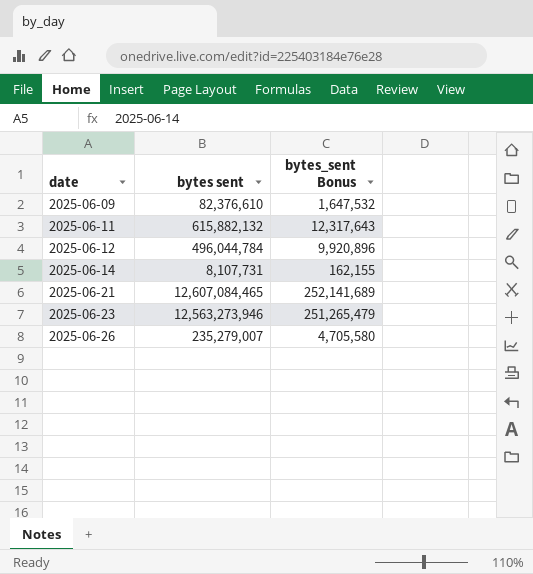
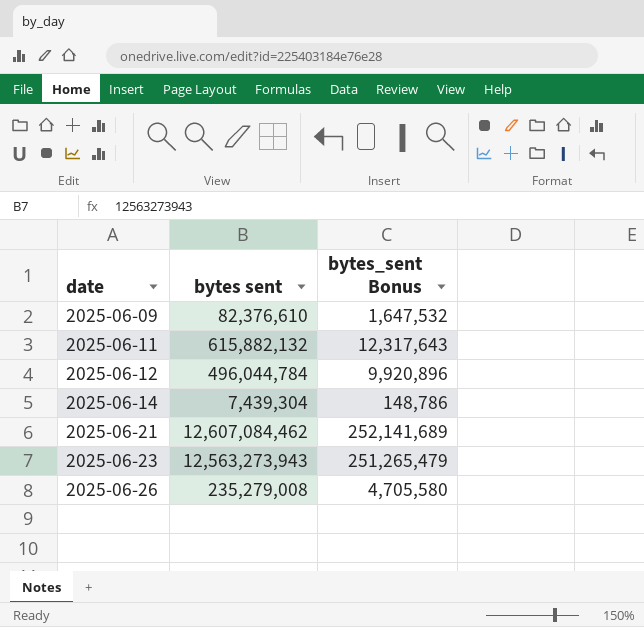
2025-06-14 | bytes sent: 8,107,731 -> 7,439,304
2025-06-14 | bytes_sent Bonus: 162,155 -> 148,786
2025-06-21 | bytes sent: 12,607,084,465 -> 12,607,084,462
2025-06-23 | bytes sent: 12,563,273,946 -> 12,563,273,943
2025-06-26 | bytes sent: 235,279,007 -> 235,279,008

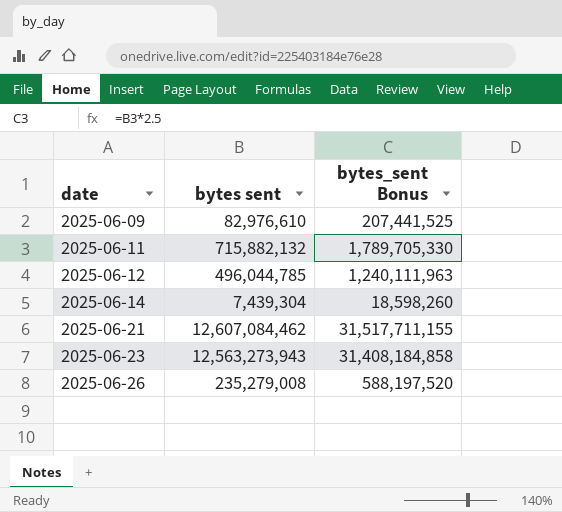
column bytes_sent Bonus | formula: [bytes sent] * 0.02 -> [bytes sent] * 2.5
2025-06-09 | bytes sent: 82,376,610 -> 82,976,610
2025-06-11 | bytes sent: 615,882,132 -> 715,882,132
2025-06-12 | bytes sent: 496,044,784 -> 496,044,785

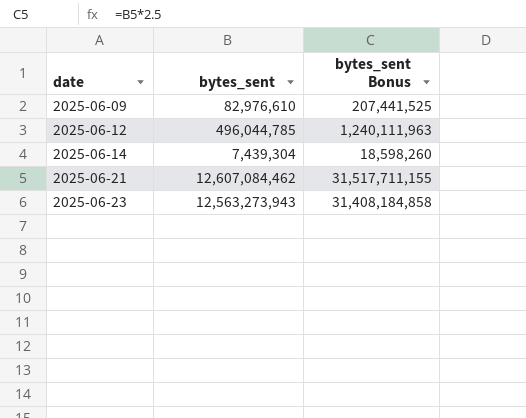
column name: bytes sent -> bytes_sent
row 2025-06-11: 715,882,132 | 1,789,705,330 -> none
row 2025-06-26: 235,279,008 | 588,197,520 -> none

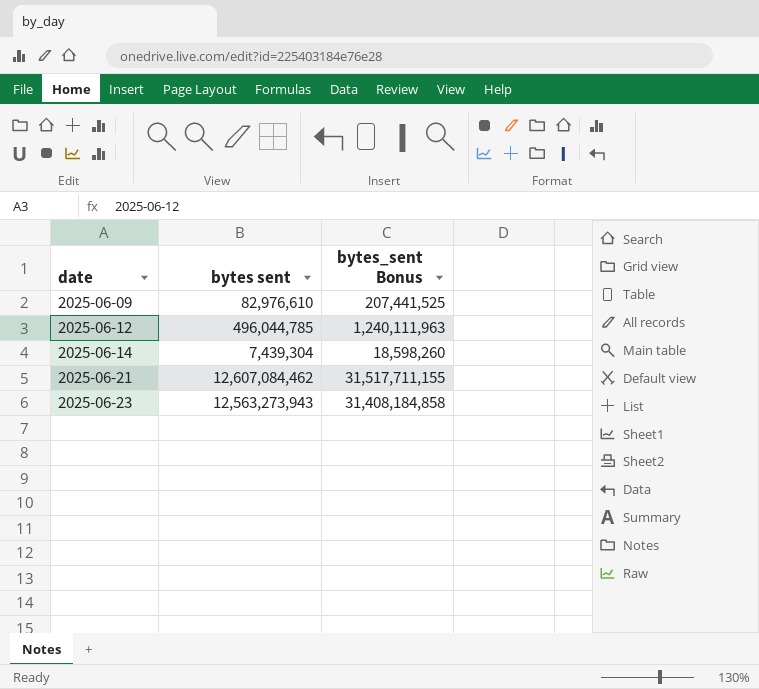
column name: bytes_sent -> bytes sent

